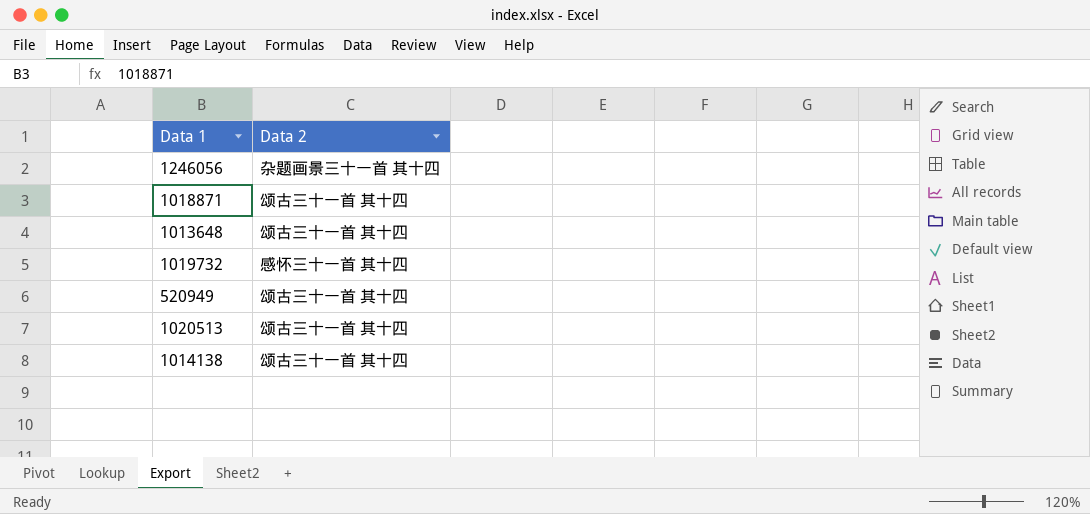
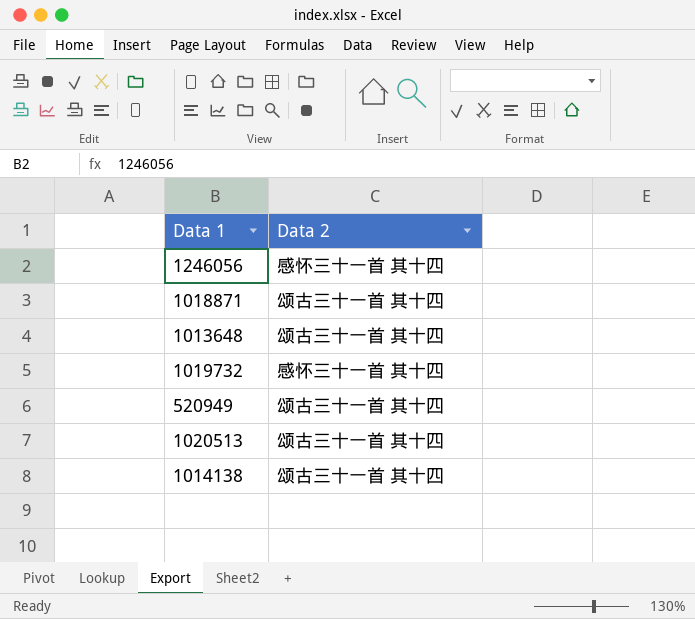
1246056 | Data 2: 杂题画景三十一首 其十四 -> 感怀三十一首 其十四

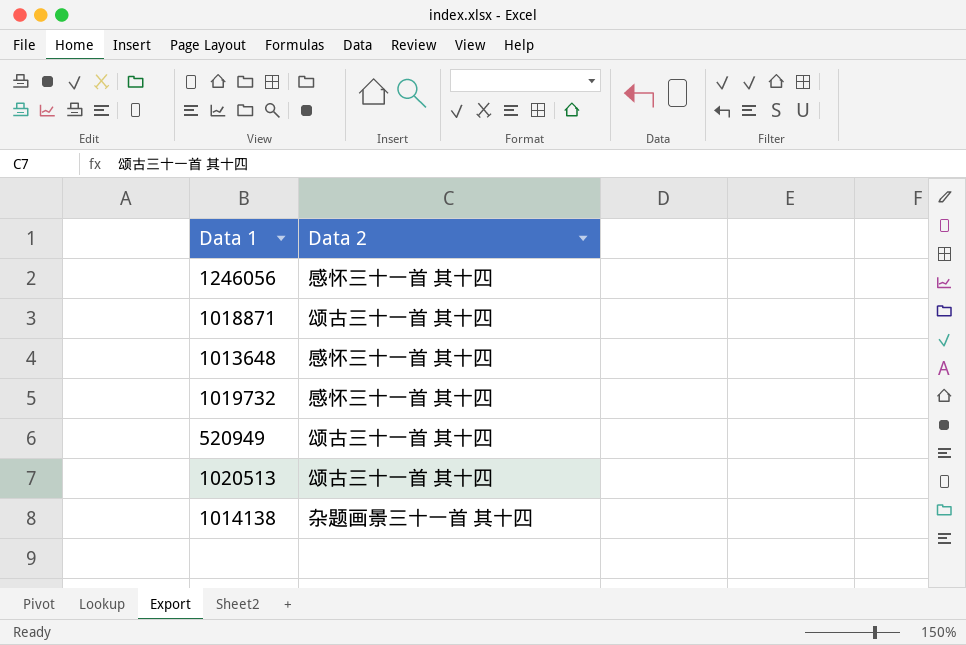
1013648 | Data 2: 颂古三十一首 其十四 -> 感怀三十一首 其十四
1014138 | Data 2: 颂古三十一首 其十四 -> 杂题画景三十一首 其十四

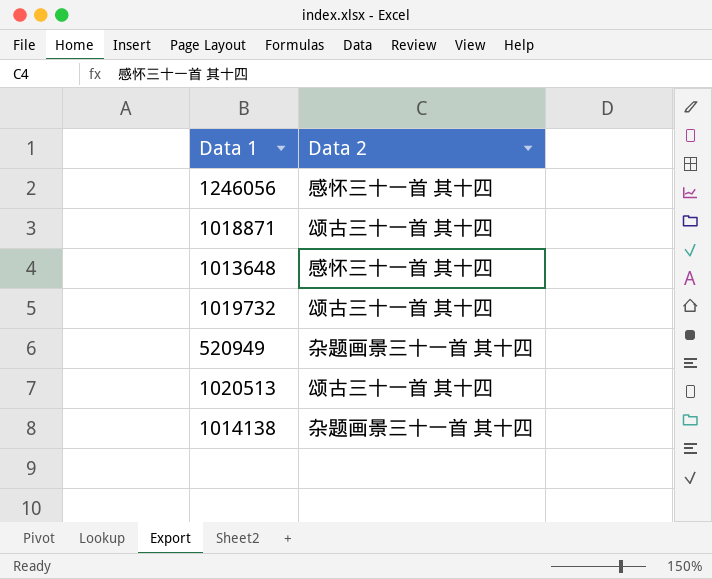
1019732 | Data 2: 感怀三十一首 其十四 -> 颂古三十一首 其十四
520949 | Data 2: 颂古三十一首 其十四 -> 杂题画景三十一首 其十四

